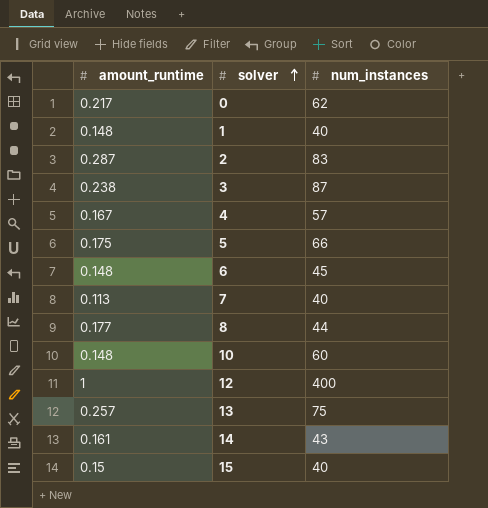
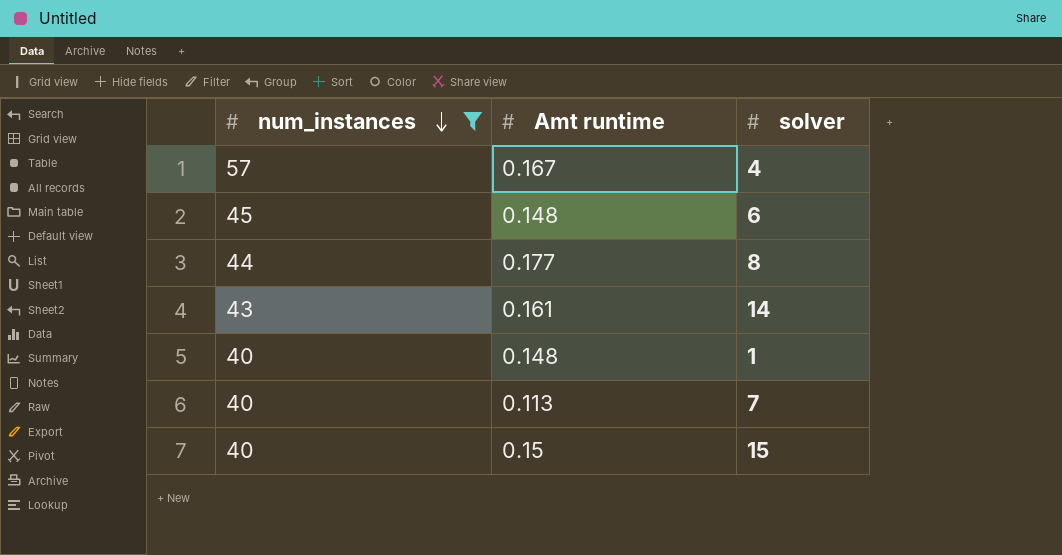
filter: none -> num_instances <= 57
row order: solver ascending -> num_instances descending
column num_instances | position: 3 -> 1
column name: amount_runtime -> Amt runtime

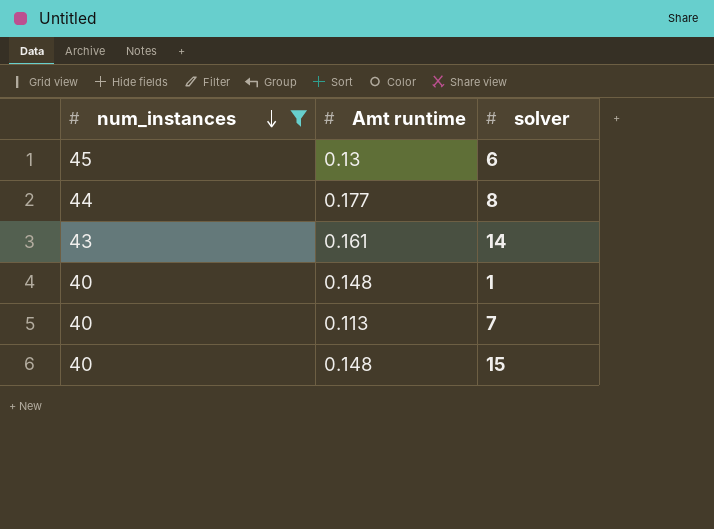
row 4: 57 | 0.167 -> none
6 | Amt runtime: 0.148 -> 0.13
15 | Amt runtime: 0.15 -> 0.148

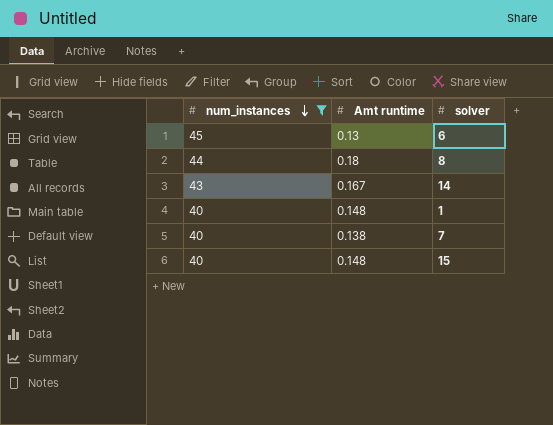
8 | Amt runtime: 0.177 -> 0.18
14 | Amt runtime: 0.161 -> 0.167
7 | Amt runtime: 0.113 -> 0.138

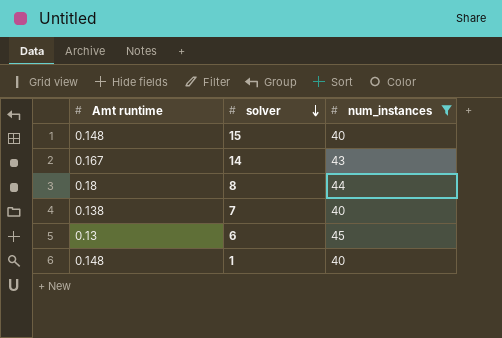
row order: num_instances descending -> solver descending
column num_instances | position: 1 -> 3

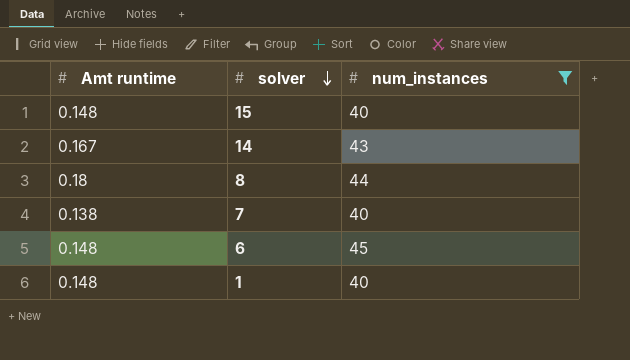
6 | Amt runtime: 0.13 -> 0.148

